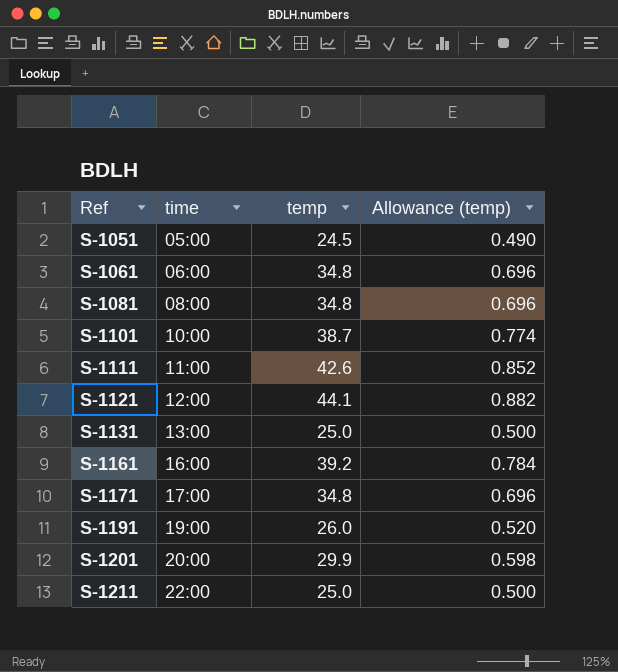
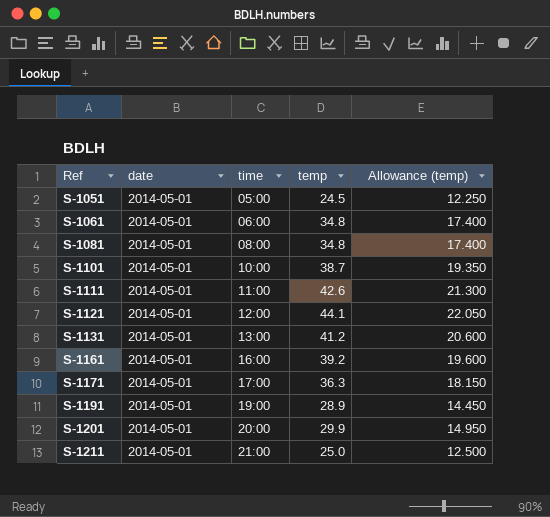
column date | position: none -> 2
column Allowance (temp) | formula: [temp] * 0.02 -> [temp] * 0.5
S-1131 | temp: 25.0 -> 41.2
S-1171 | temp: 34.8 -> 36.3
S-1191 | temp: 26.0 -> 28.9
S-1211 | time: 22:00 -> 21:00

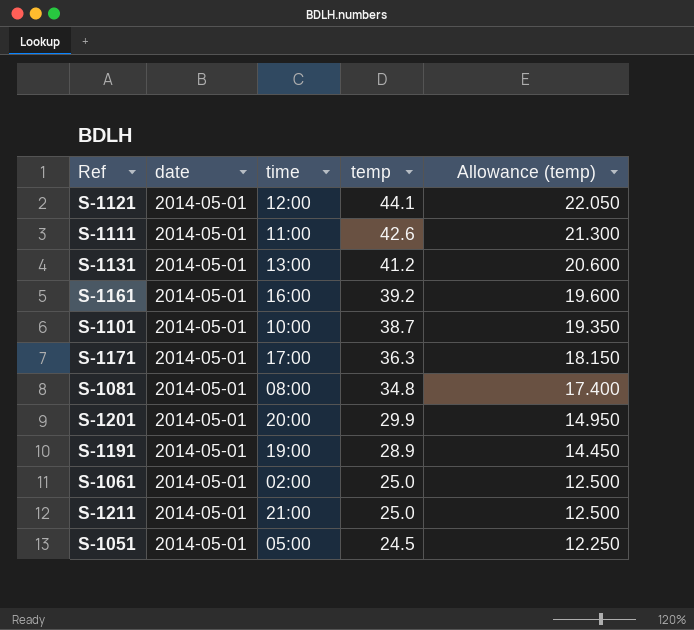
row order: Ref ascending -> temp descending
S-1061 | time: 06:00 -> 02:00
S-1061 | temp: 34.8 -> 25.0
S-1061 | Allowance (temp): 17.400 -> 12.500

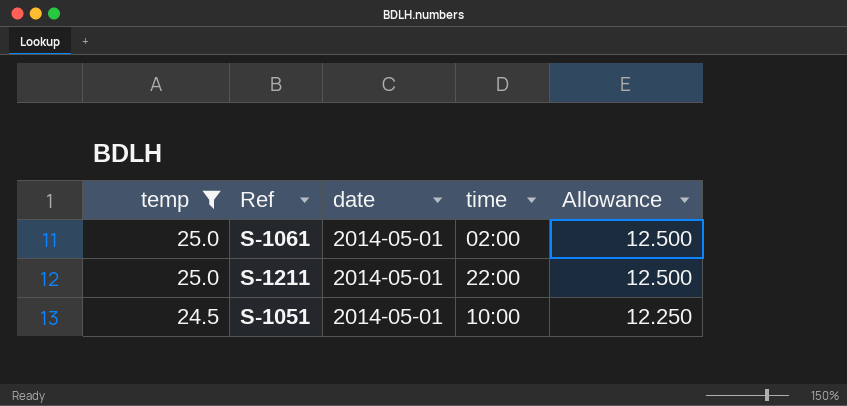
filter: none -> temp <= 25.0
column temp | position: 4 -> 1
column name: Allowance (temp) -> Allowance
S-1211 | time: 21:00 -> 22:00
S-1051 | time: 05:00 -> 10:00

